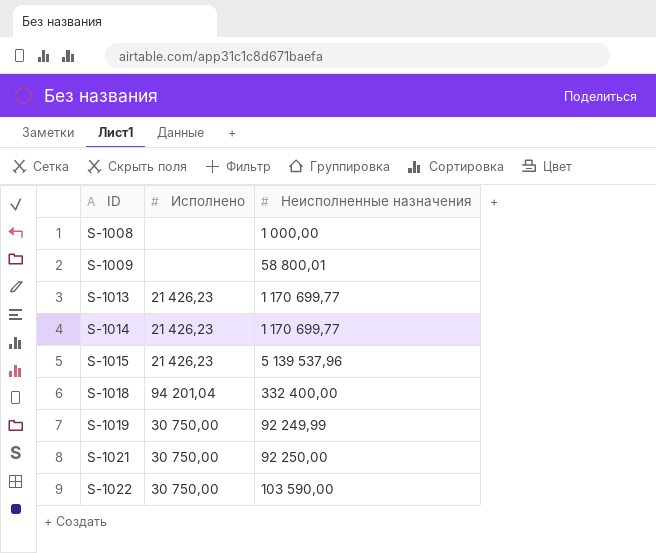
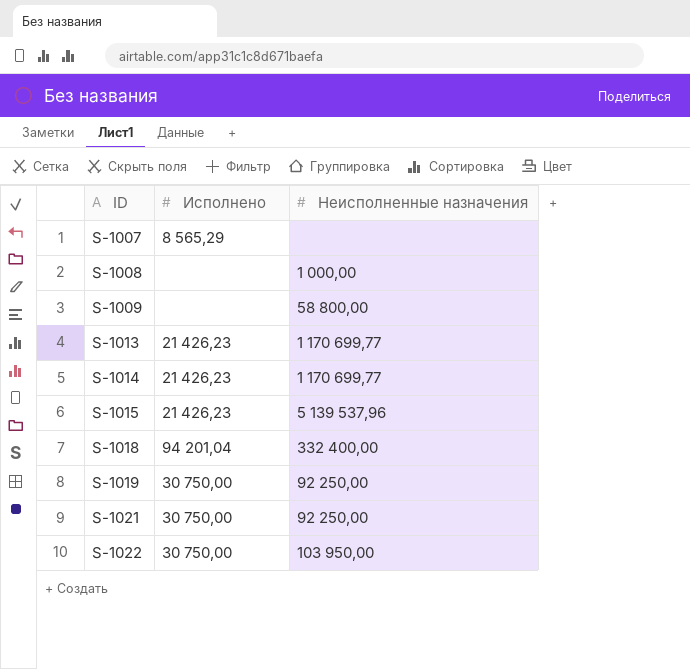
row S-1007: none -> 8 565,29 | none
S-1009 | Неисполненные назначения: 58 800,01 -> 58 800,00
S-1019 | Неисполненные назначения: 92 249,99 -> 92 250,00
S-1022 | Неисполненные назначения: 103 590,00 -> 103 950,00

